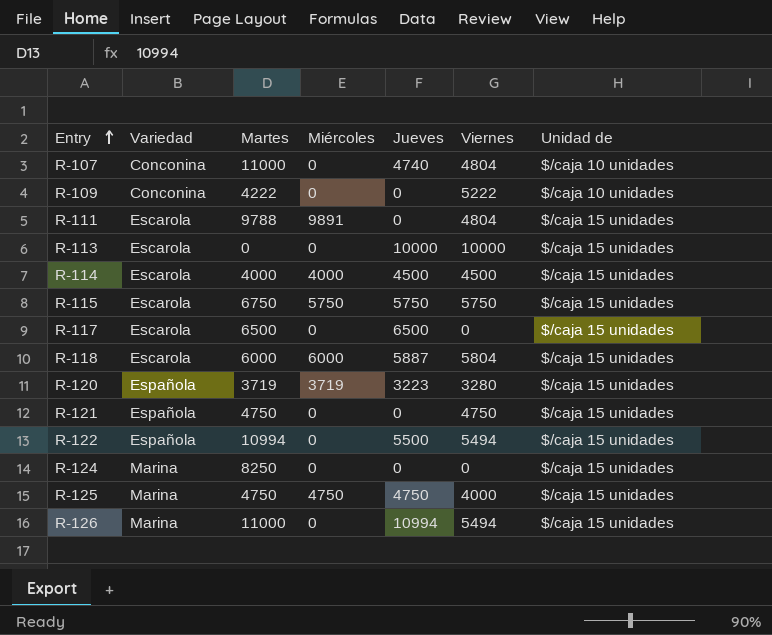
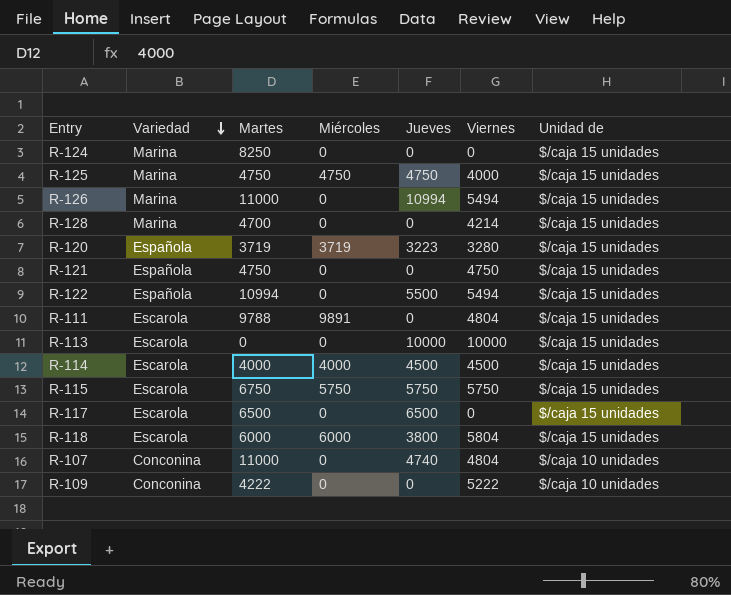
row order: Entry ascending -> Variedad descending
row R-128: none -> Marina | 4700 | 0 | 0 | 4214 | $/caja 15 unidades
R-118 | Jueves: 5887 -> 3800

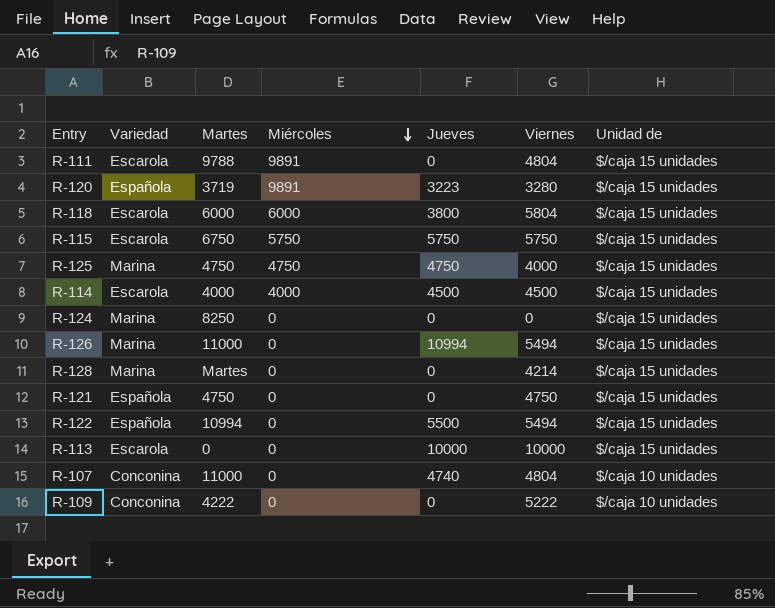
row order: Variedad descending -> Miércoles descending
row R-117: Escarola | 6500 | 0 | 6500 | 0 | $/caja 15 unidades -> none
R-120 | Miércoles: 3719 -> 9891
R-128 | Martes: 4700 -> Martes

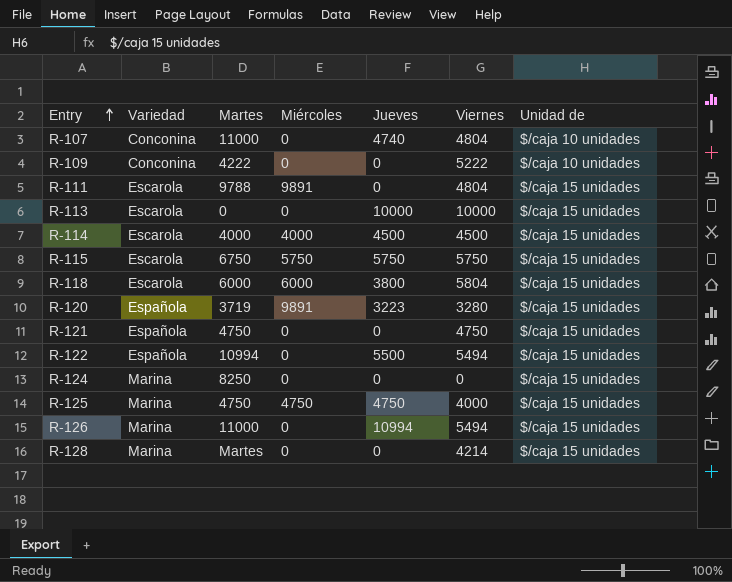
row order: Miércoles descending -> Entry ascending

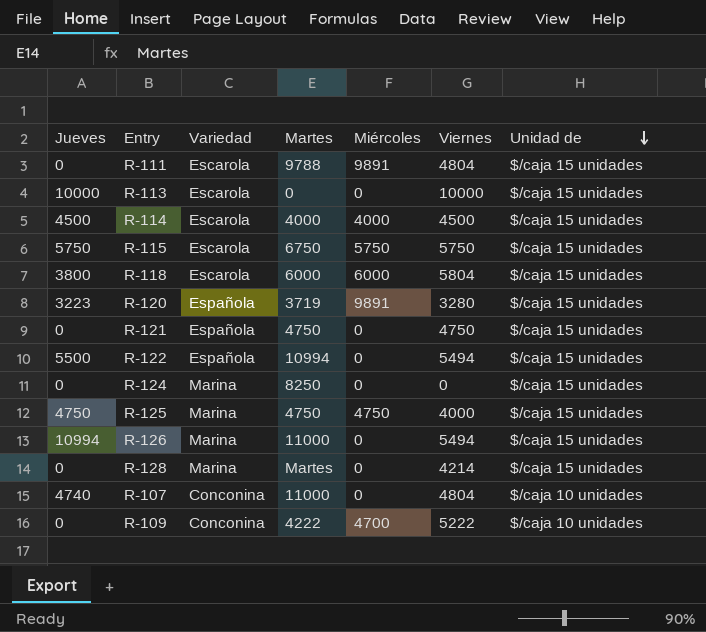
row order: Entry ascending -> Unidad de descending
column Jueves | position: 5 -> 1
R-109 | Miércoles: 0 -> 4700

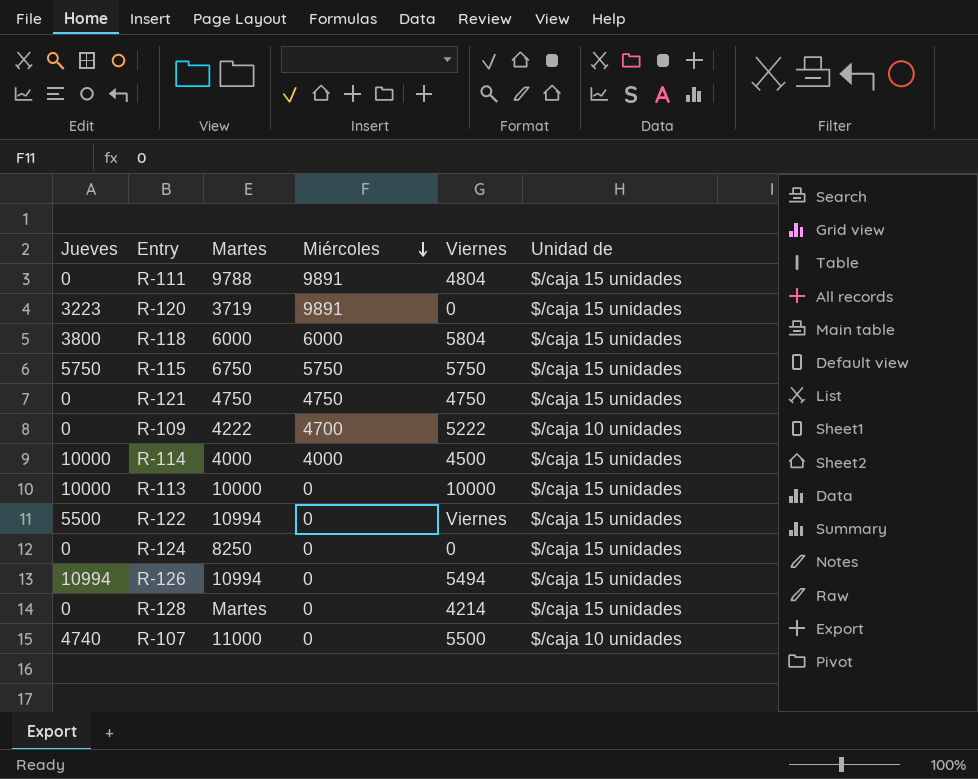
row order: Unidad de descending -> Miércoles descending
column Variedad | position: 3 -> none
row R-125: 4750 | Marina | 4750 | 4750 | 4000 | $/caja 15 unidades -> none
R-120 | Viernes: 3280 -> 0
R-121 | Miércoles: 0 -> 4750
R-114 | Jueves: 4500 -> 10000
R-113 | Martes: 0 -> 10000
R-122 | Viernes: 5494 -> Viernes
R-126 | Martes: 11000 -> 10994
R-107 | Viernes: 4804 -> 5500

